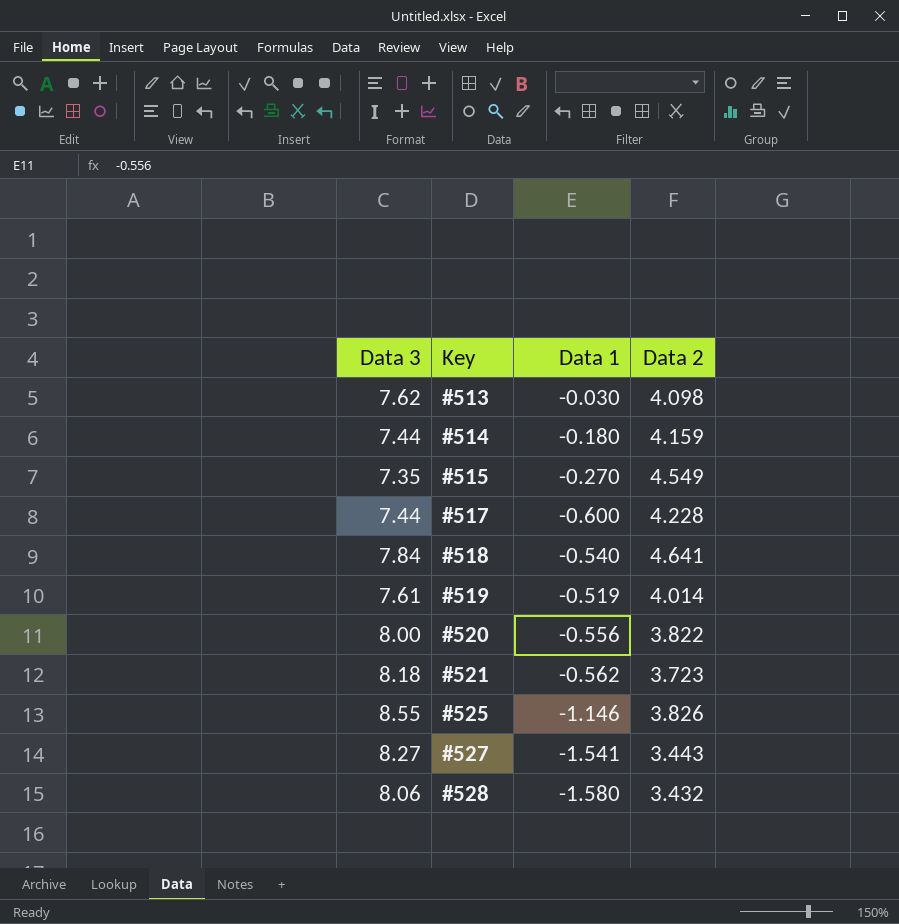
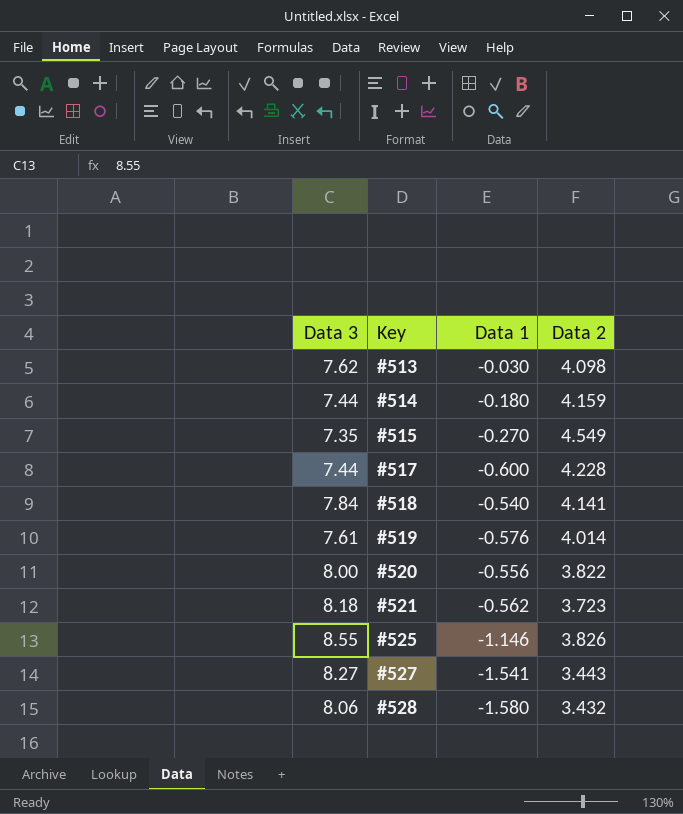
#518 | Data 2: 4.641 -> 4.141
#519 | Data 1: -0.519 -> -0.576

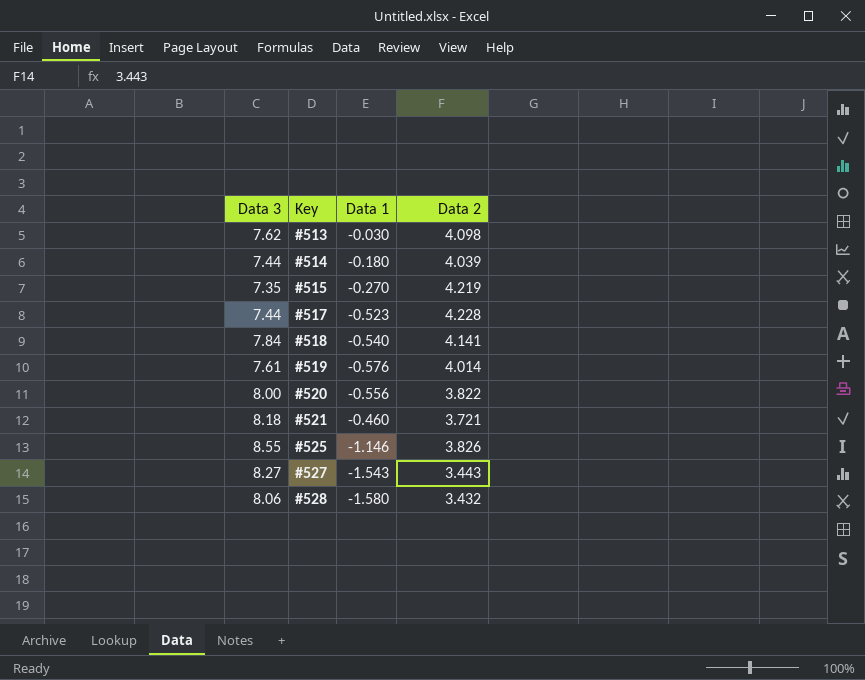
#514 | Data 2: 4.159 -> 4.039
#515 | Data 2: 4.549 -> 4.219
#517 | Data 1: -0.600 -> -0.523
#521 | Data 1: -0.562 -> -0.460
#521 | Data 2: 3.723 -> 3.721
#527 | Data 1: -1.541 -> -1.543

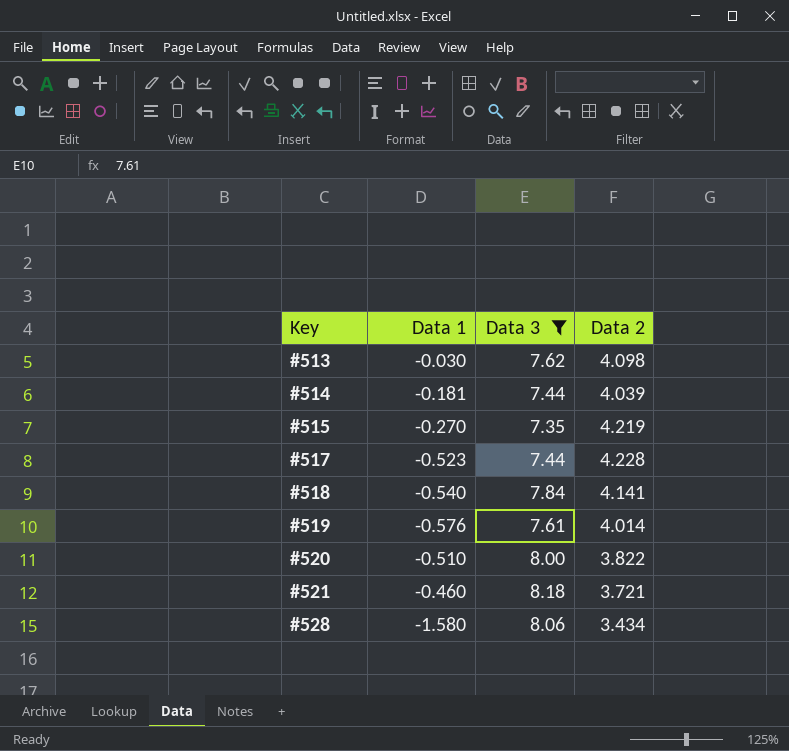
filter: none -> Data 3 <= 8.18
column Data 3 | position: 1 -> 3
#514 | Data 1: -0.180 -> -0.181
#520 | Data 1: -0.556 -> -0.510
#528 | Data 2: 3.432 -> 3.434

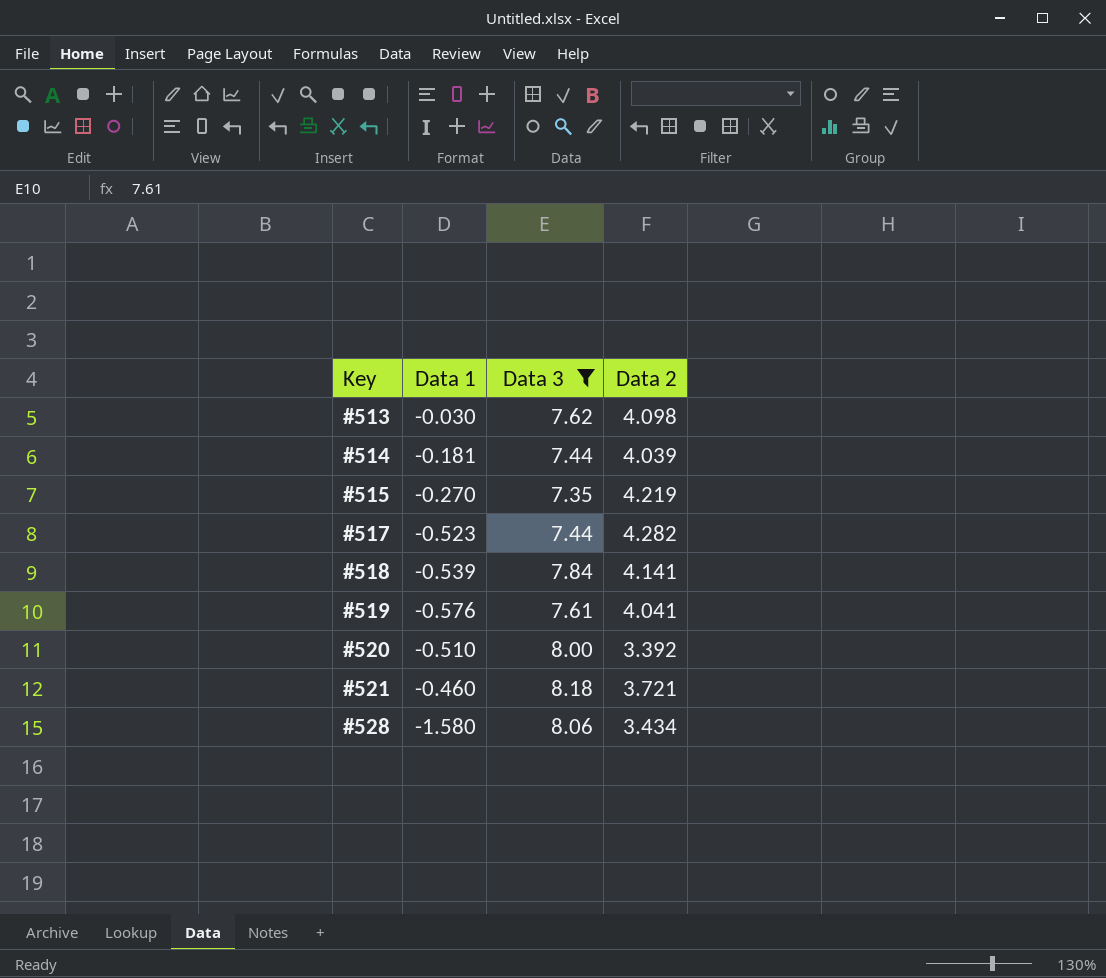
#517 | Data 2: 4.228 -> 4.282
#518 | Data 1: -0.540 -> -0.539
#519 | Data 2: 4.014 -> 4.041
#520 | Data 2: 3.822 -> 3.392

